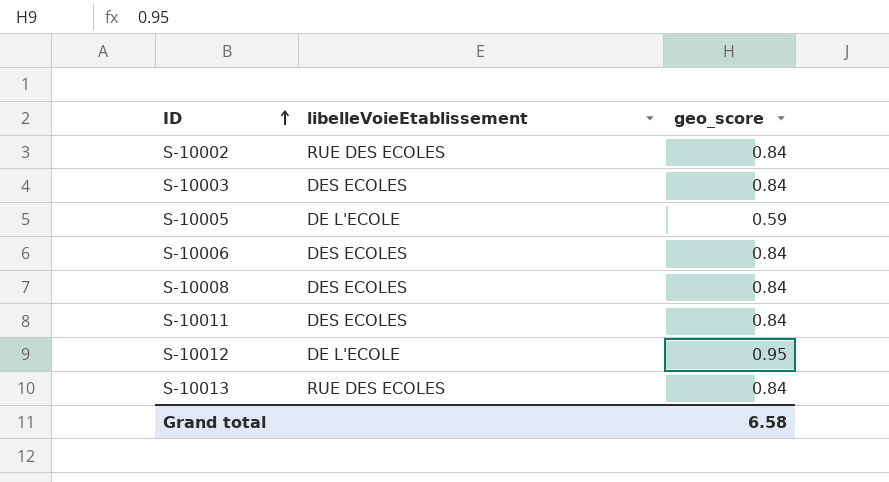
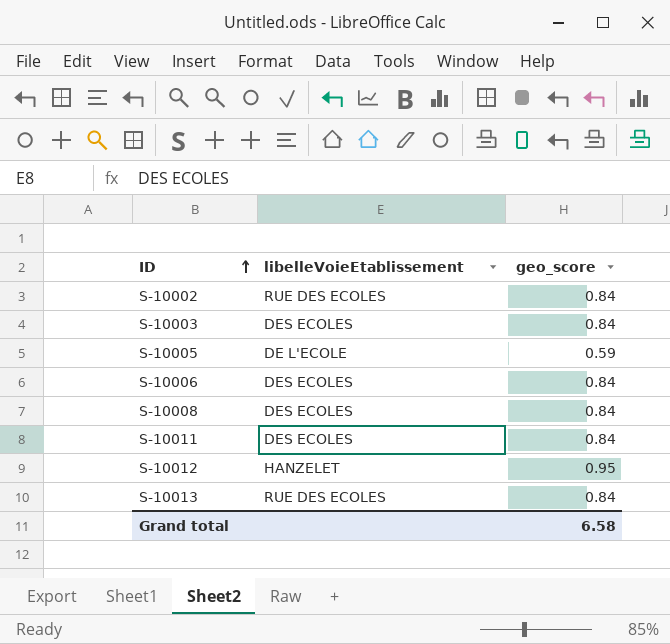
S-10012 | libelleVoieEtablissement: DE L'ECOLE -> HANZELET

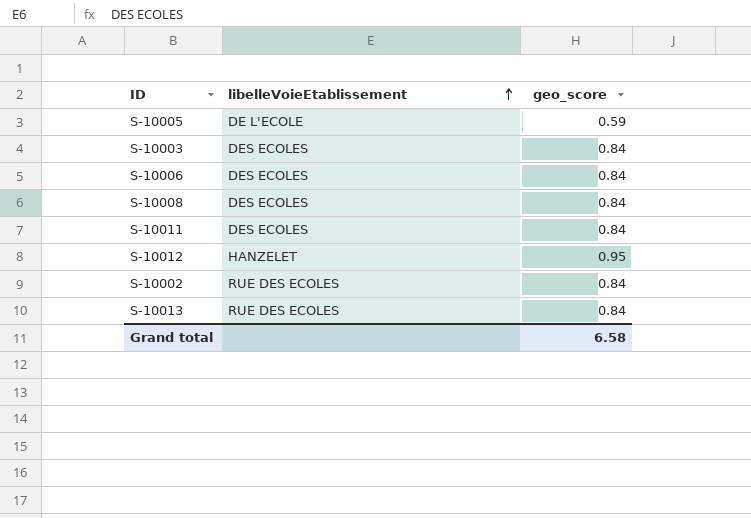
row order: ID ascending -> libelleVoieEtablissement ascending

